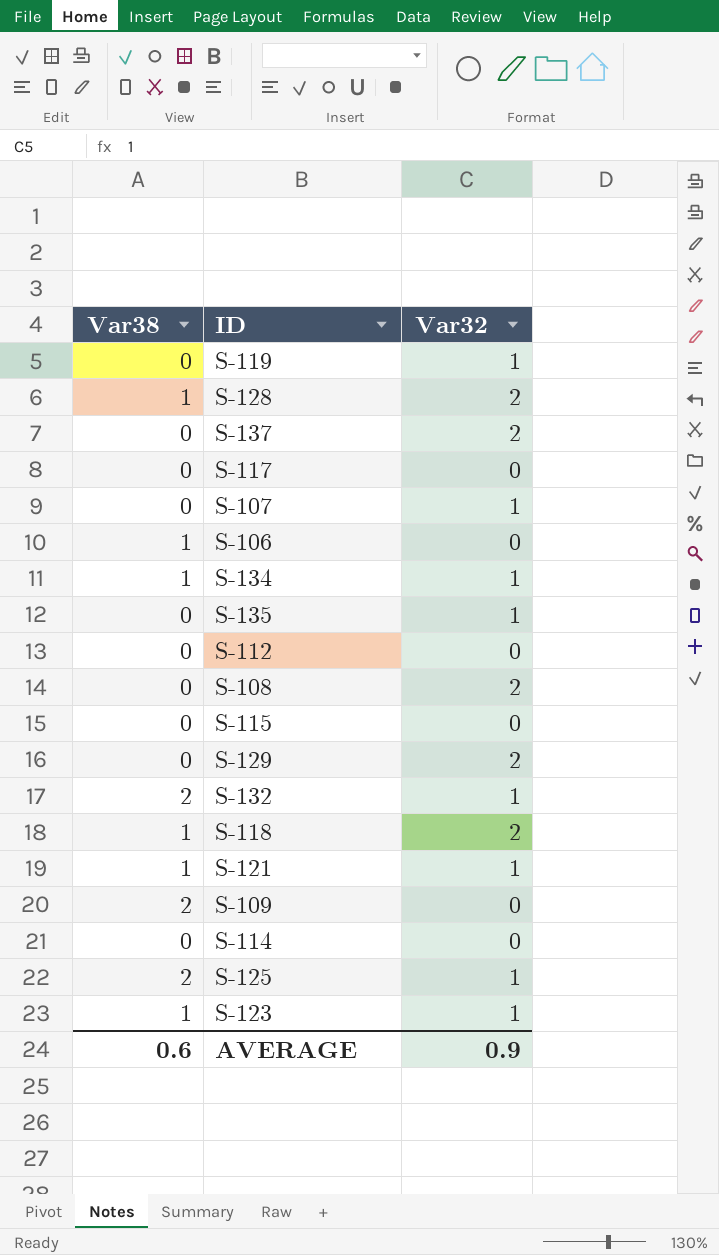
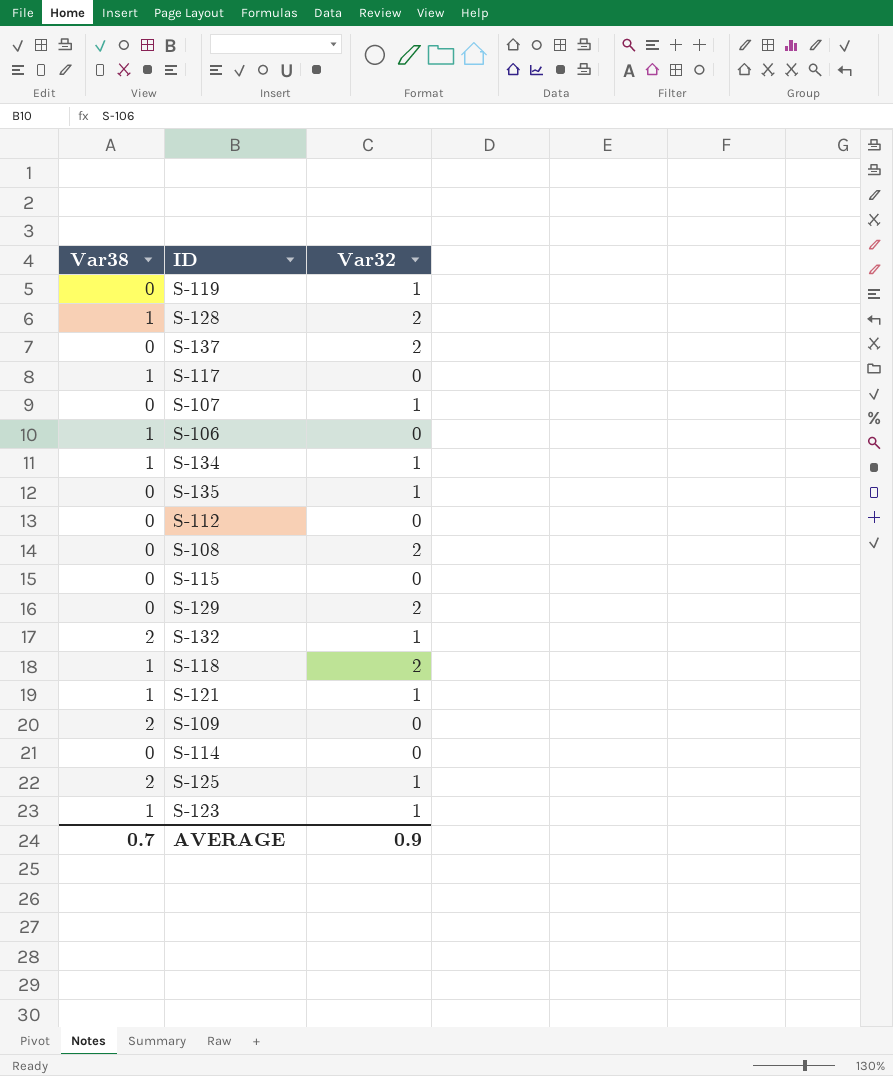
S-117 | Var38: 0 -> 1
AVERAGE | Var38: 0.6 -> 0.7

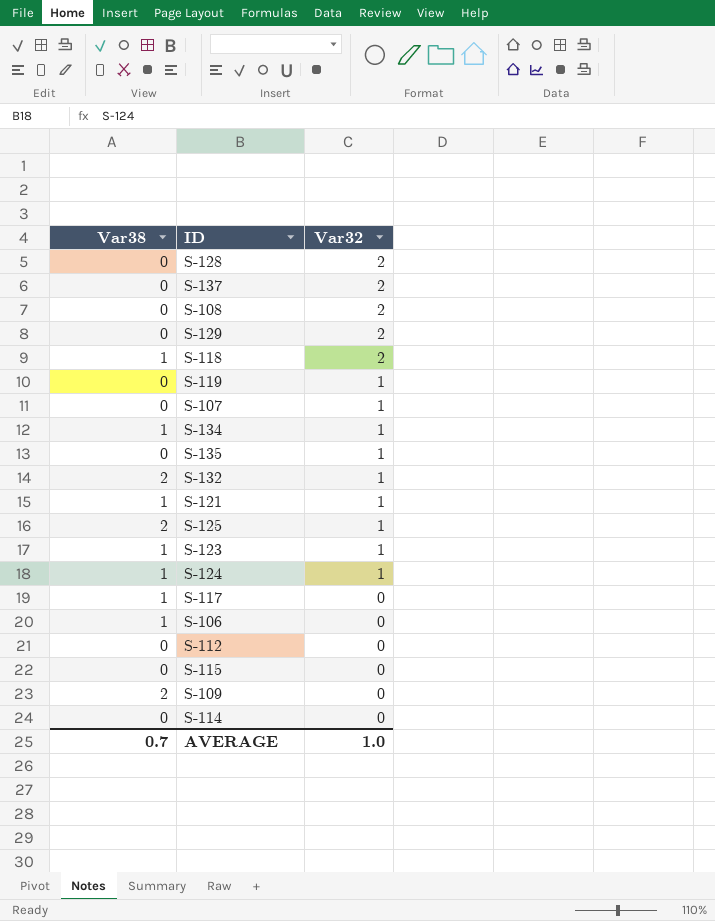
row order: none -> Var32 descending
S-128 | Var38: 1 -> 0
row S-124: none -> 1 | 1
AVERAGE | Var32: 0.9 -> 1.0

